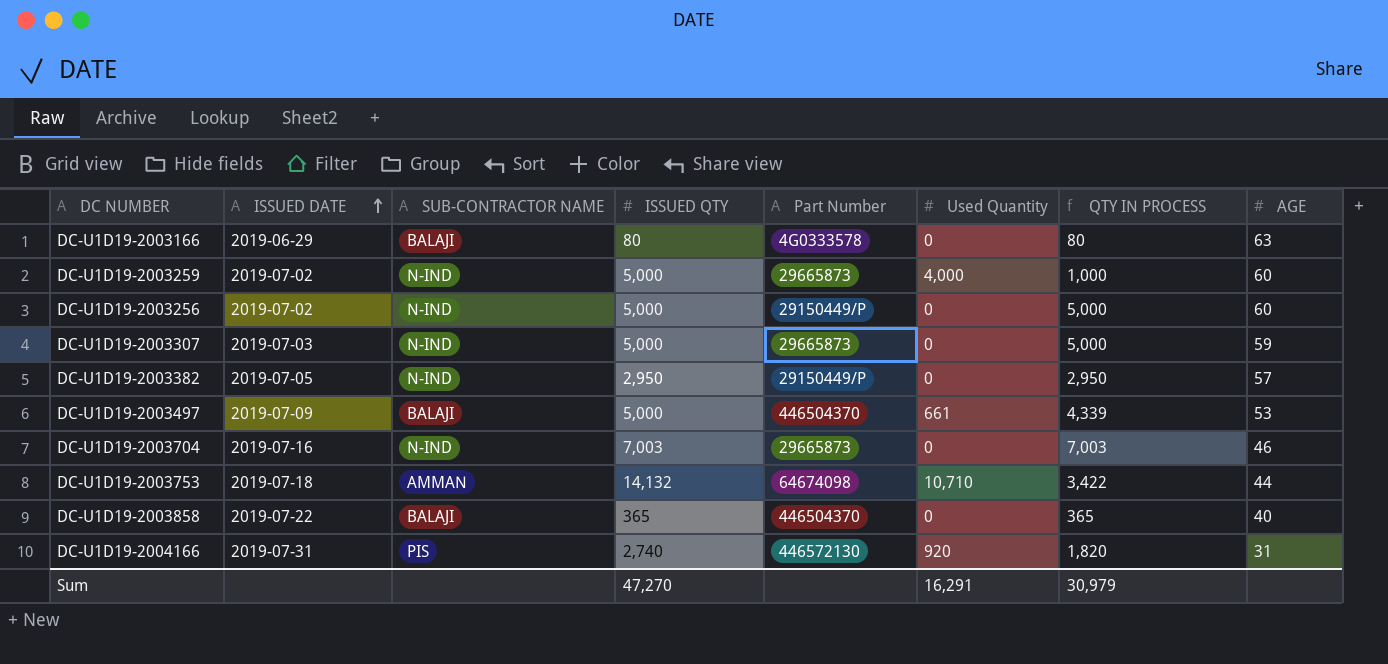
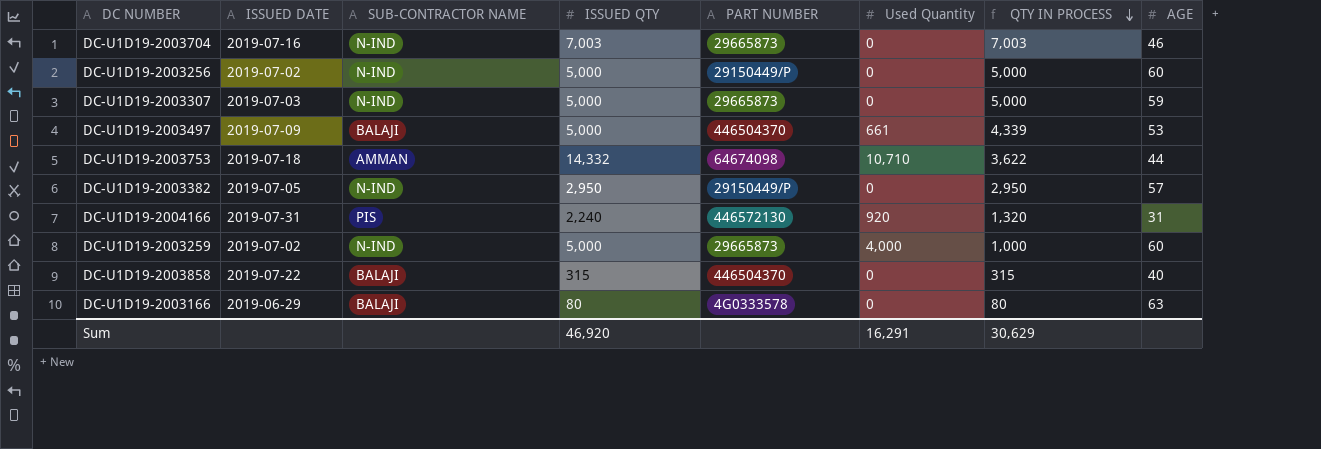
row order: ISSUED DATE ascending -> QTY IN PROCESS descending
column name: Part Number -> PART NUMBER
DC-U1D19-2003753 | ISSUED QTY: 14,132 -> 14,332
DC-U1D19-2003753 | QTY IN PROCESS: 3,422 -> 3,622
DC-U1D19-2004166 | ISSUED QTY: 2,740 -> 2,240
DC-U1D19-2004166 | QTY IN PROCESS: 1,820 -> 1,320
DC-U1D19-2003858 | ISSUED QTY: 365 -> 315
DC-U1D19-2003858 | QTY IN PROCESS: 365 -> 315
Sum | ISSUED QTY: 47,270 -> 46,920
Sum | QTY IN PROCESS: 30,979 -> 30,629

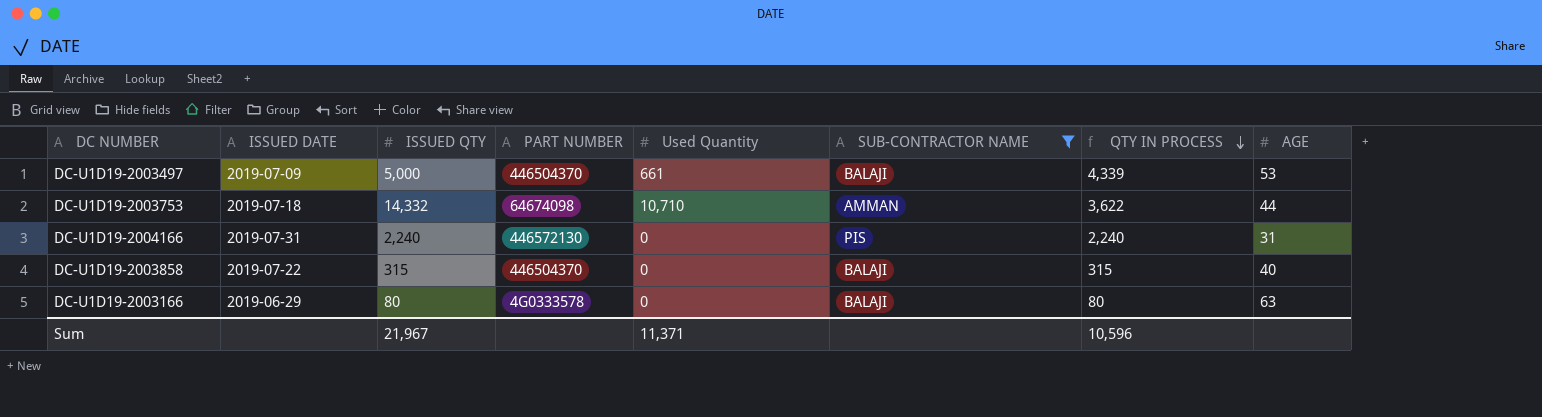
filter: none -> SUB-CONTRACTOR NAME != N-IND
column SUB-CONTRACTOR NAME | position: 3 -> 6
DC-U1D19-2004166 | Used Quantity: 920 -> 0
DC-U1D19-2004166 | QTY IN PROCESS: 1,320 -> 2,240
Sum | ISSUED QTY: 46,920 -> 21,967
Sum | Used Quantity: 16,291 -> 11,371
Sum | QTY IN PROCESS: 30,629 -> 10,596

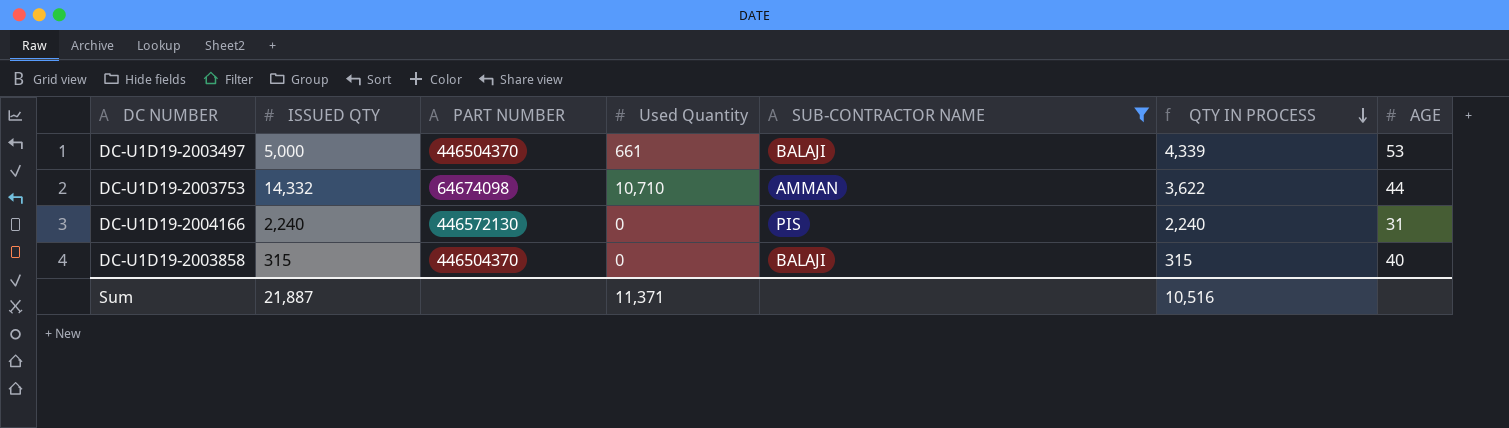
column ISSUED DATE | position: 2 -> none
row DC-U1D19-2003166: 2019-06-29 | 80 | 4G0333578 | 0 | BALAJI | 80 | 63 -> none
Sum | ISSUED QTY: 21,967 -> 21,887
Sum | QTY IN PROCESS: 10,596 -> 10,516

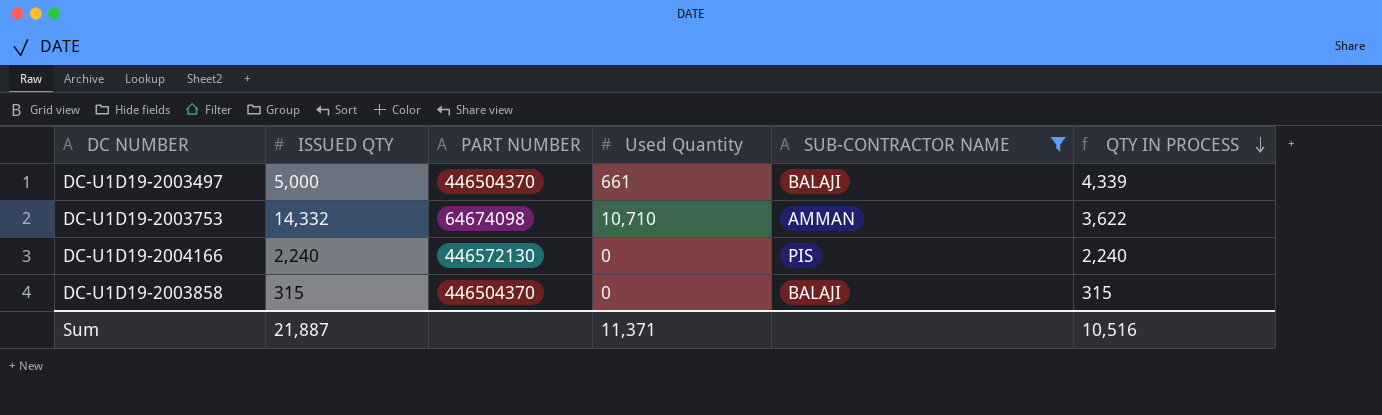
column AGE | position: 7 -> none

